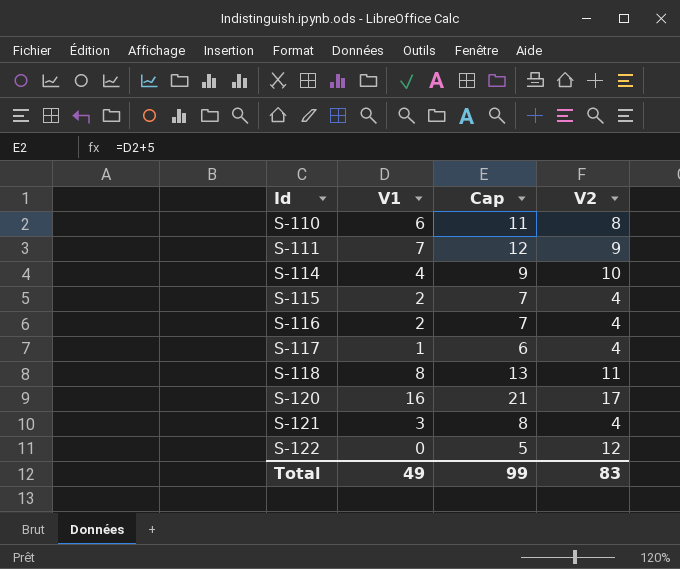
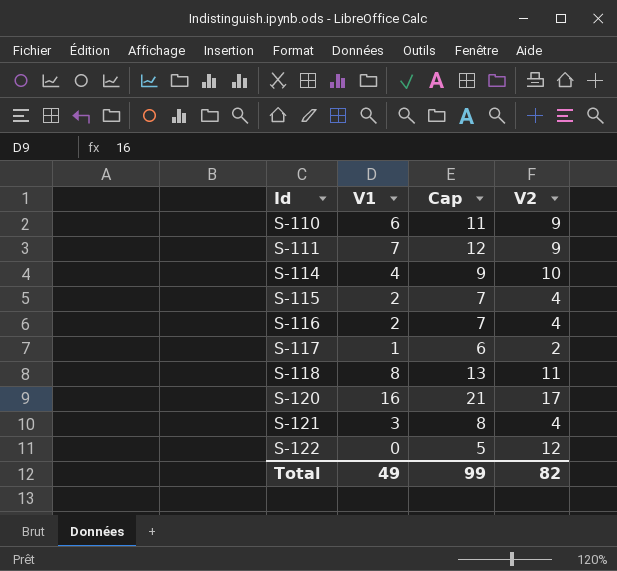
S-110 | V2: 8 -> 9
S-117 | V2: 4 -> 2
Total | V2: 83 -> 82

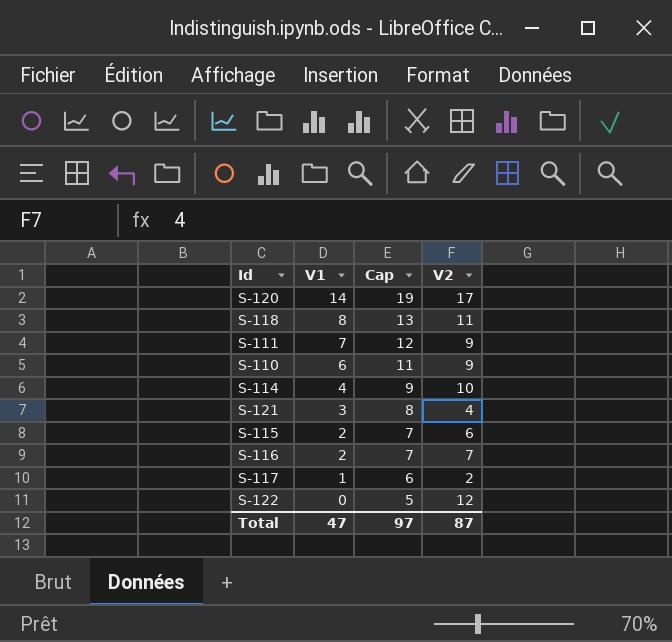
row order: Id ascending -> V1 descending
S-120 | V1: 16 -> 14
S-120 | Cap: 21 -> 19
S-115 | V2: 4 -> 6
S-116 | V2: 4 -> 7
Total | V1: 49 -> 47
Total | Cap: 99 -> 97
Total | V2: 82 -> 87

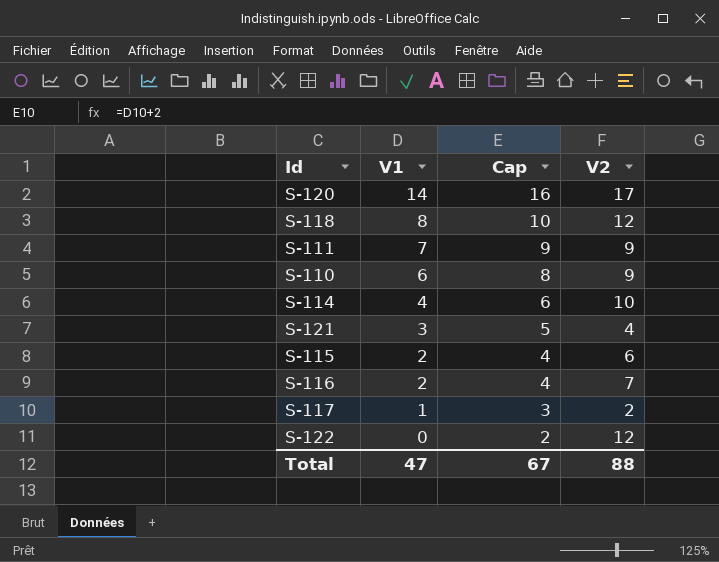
column Cap | formula: [V1] + 5 -> [V1] + 2
S-118 | V2: 11 -> 12
Total | Cap: 97 -> 67
Total | V2: 87 -> 88

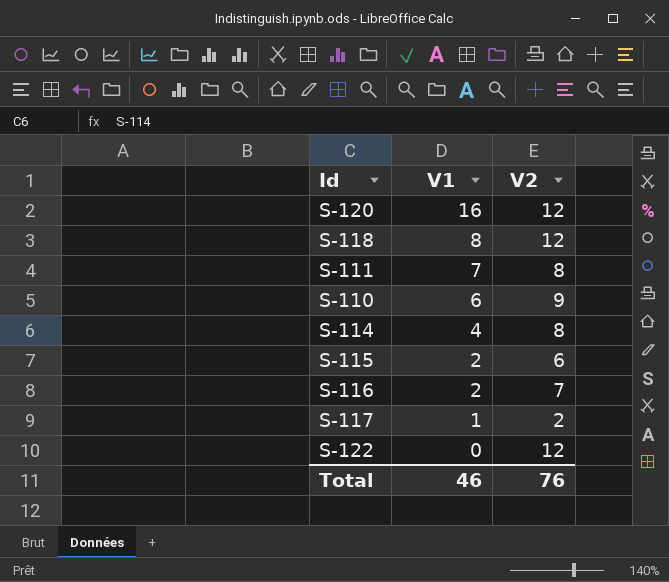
column Cap | formula: [V1] + 2 -> none
row S-121: 3 | 5 | 4 -> none
S-120 | V1: 14 -> 16
S-120 | V2: 17 -> 12
S-111 | V2: 9 -> 8
S-114 | V2: 10 -> 8
Total | V1: 47 -> 46
Total | V2: 88 -> 76

